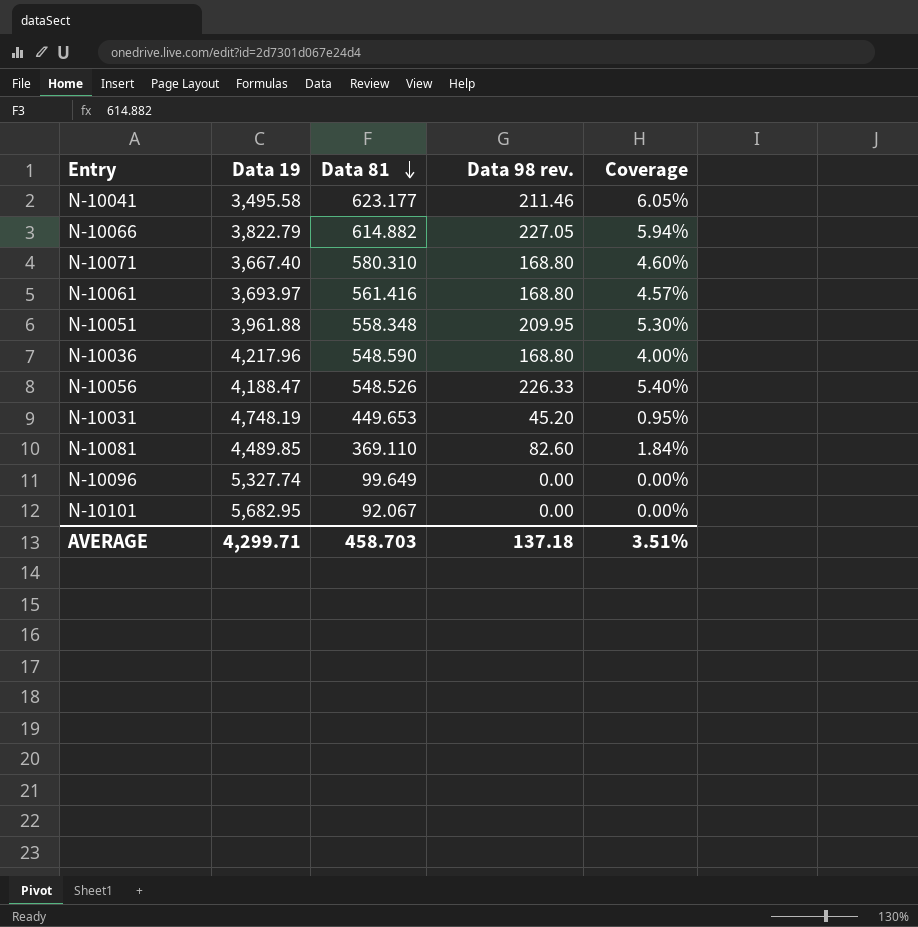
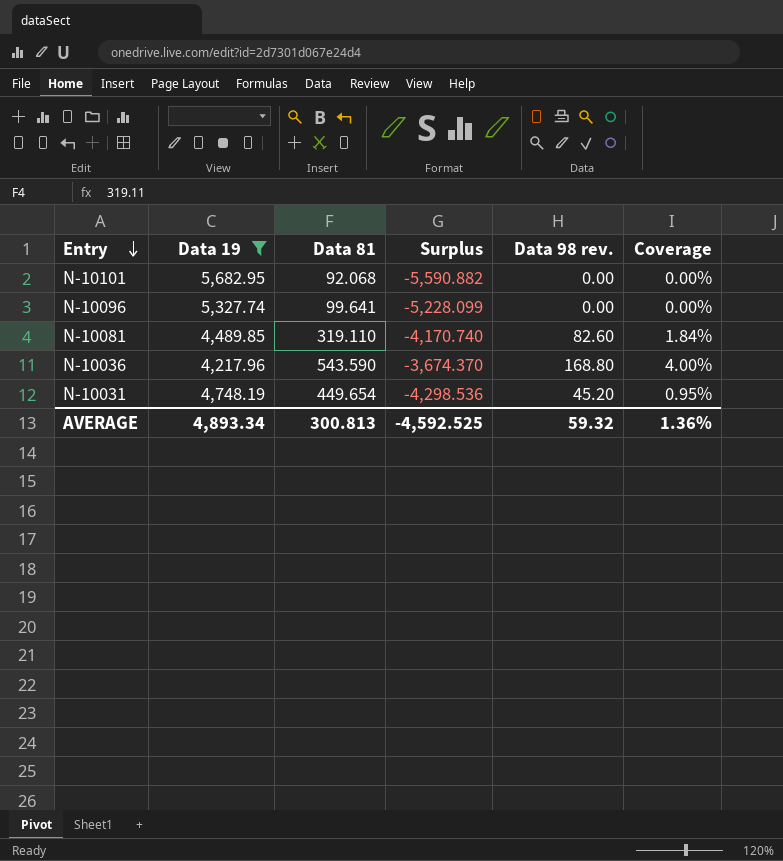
filter: none -> Data 19 >= 4,217.96
row order: Data 81 descending -> Entry descending
column Surplus | formula: none -> [Data 81] - [Data 19]
N-10101 | Data 81: 92.067 -> 92.068
N-10096 | Data 81: 99.649 -> 99.641
N-10081 | Data 81: 369.110 -> 319.110
N-10036 | Data 81: 548.590 -> 543.590
N-10031 | Data 81: 449.653 -> 449.654
AVERAGE | Data 19: 4,299.71 -> 4,893.34
AVERAGE | Data 81: 458.703 -> 300.813
AVERAGE | Data 98 rev.: 137.18 -> 59.32
AVERAGE | Coverage: 3.51% -> 1.36%

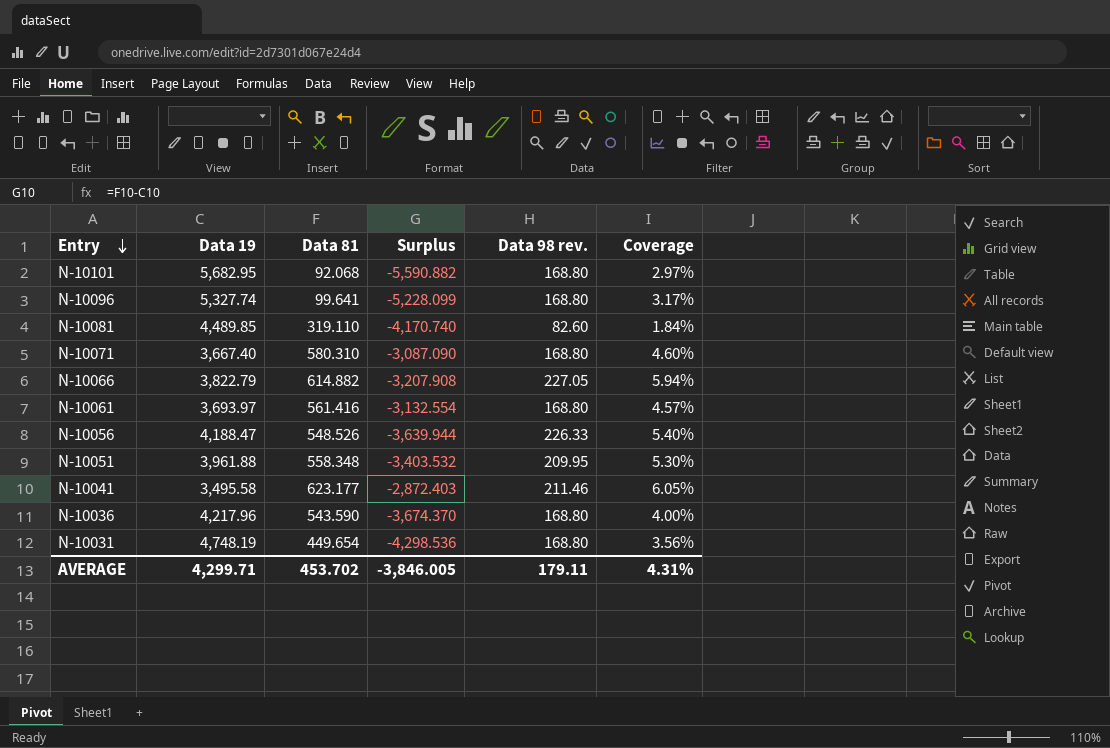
filter: Data 19 >= 4,217.96 -> none
N-10101 | Data 98 rev.: 0.00 -> 168.80
N-10101 | Coverage: 0.00% -> 2.97%
N-10096 | Data 98 rev.: 0.00 -> 168.80
N-10096 | Coverage: 0.00% -> 3.17%
N-10031 | Data 98 rev.: 45.20 -> 168.80
N-10031 | Coverage: 0.95% -> 3.56%
AVERAGE | Data 19: 4,893.34 -> 4,299.71
AVERAGE | Data 81: 300.813 -> 453.702
AVERAGE | Surplus: -4,592.525 -> -3,846.005
AVERAGE | Data 98 rev.: 59.32 -> 179.11
AVERAGE | Coverage: 1.36% -> 4.31%

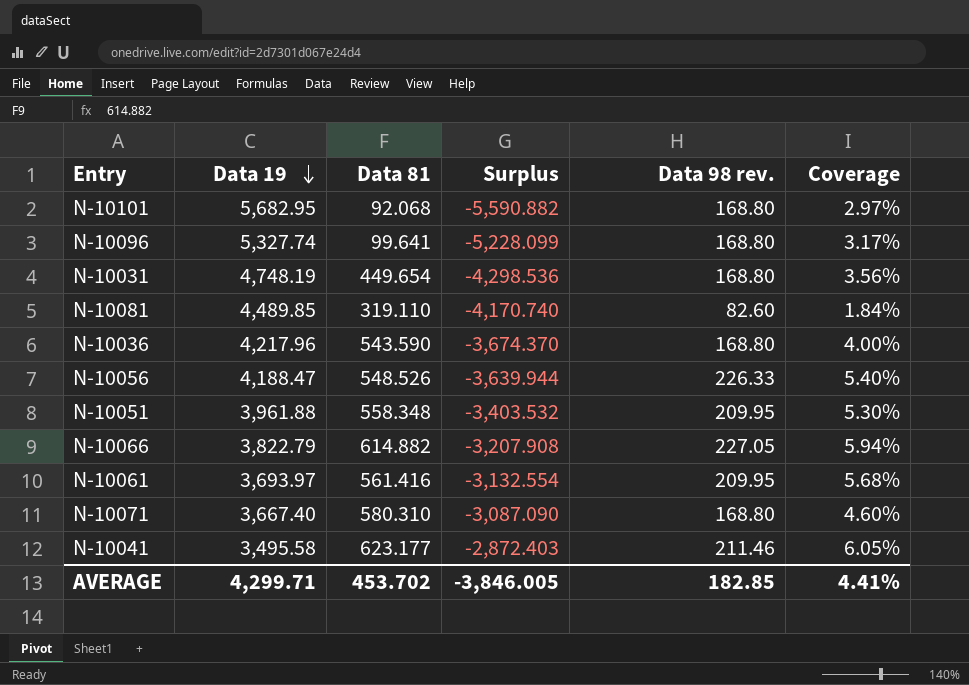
row order: Entry descending -> Data 19 descending
N-10061 | Data 98 rev.: 168.80 -> 209.95
N-10061 | Coverage: 4.57% -> 5.68%
AVERAGE | Data 98 rev.: 179.11 -> 182.85
AVERAGE | Coverage: 4.31% -> 4.41%

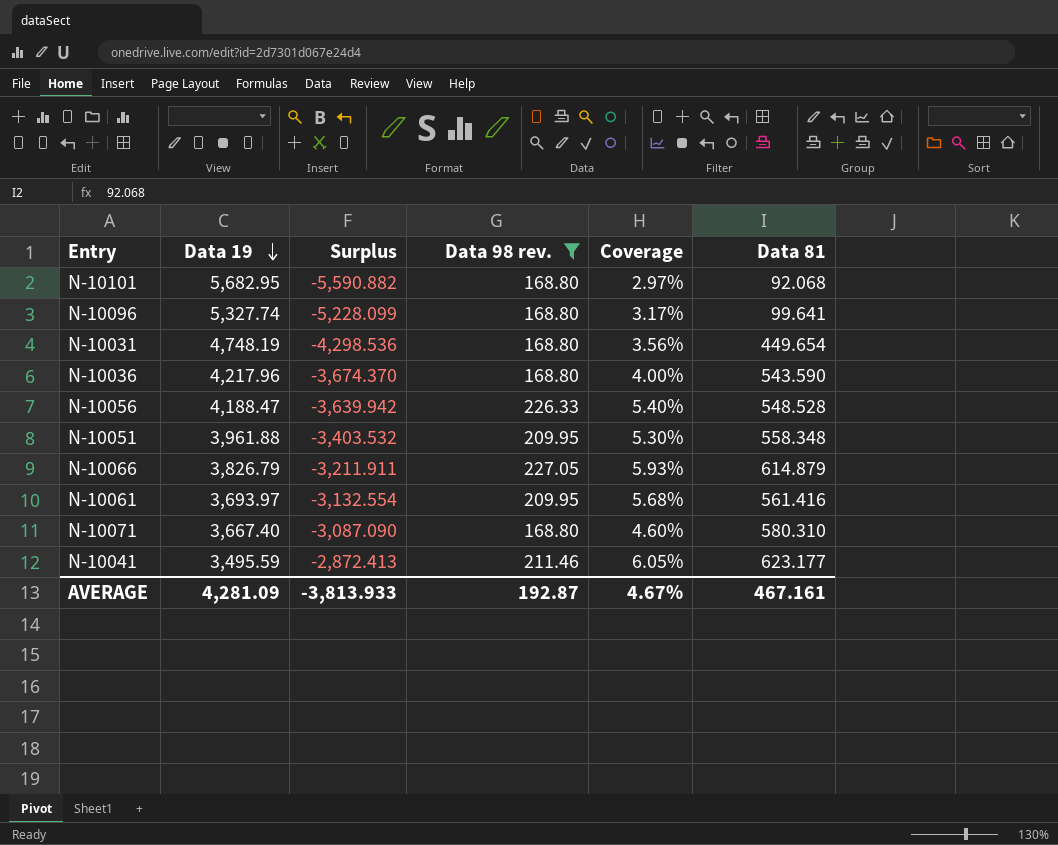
filter: none -> Data 98 rev. != 82.60
column Data 81 | position: 3 -> 6
N-10056 | Surplus: -3,639.944 -> -3,639.942
N-10056 | Data 81: 548.526 -> 548.528
N-10066 | Data 19: 3,822.79 -> 3,826.79
N-10066 | Surplus: -3,207.908 -> -3,211.911
N-10066 | Coverage: 5.94% -> 5.93%
N-10066 | Data 81: 614.882 -> 614.879
N-10041 | Data 19: 3,495.58 -> 3,495.59
N-10041 | Surplus: -2,872.403 -> -2,872.413
AVERAGE | Data 19: 4,299.71 -> 4,281.09
AVERAGE | Surplus: -3,846.005 -> -3,813.933
AVERAGE | Data 98 rev.: 182.85 -> 192.87
AVERAGE | Coverage: 4.41% -> 4.67%
AVERAGE | Data 81: 453.702 -> 467.161

